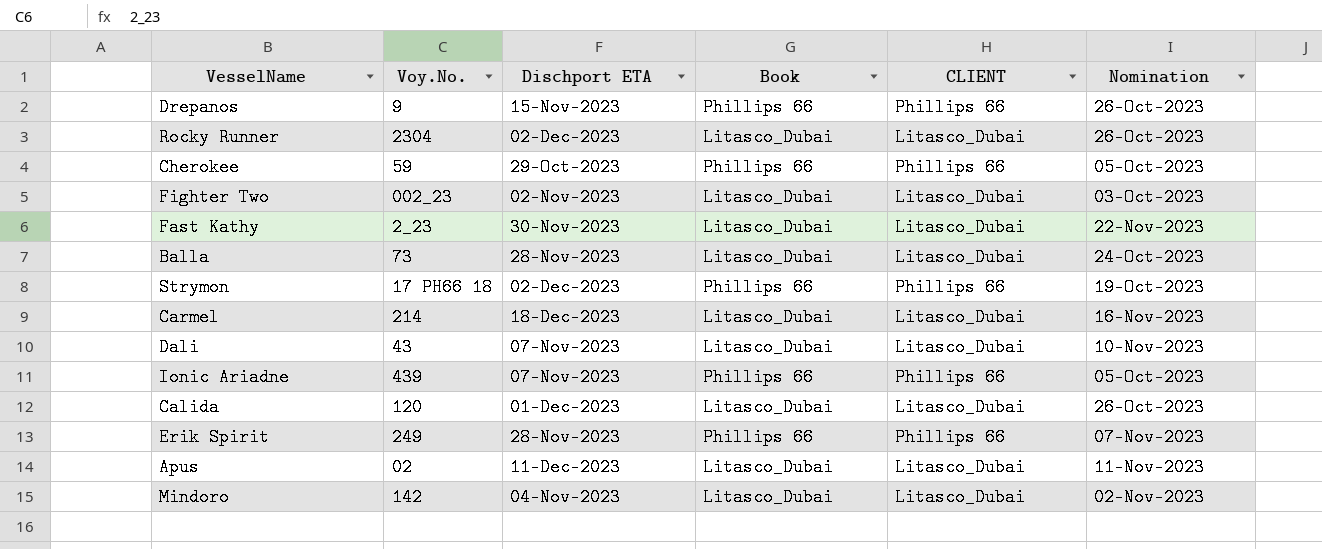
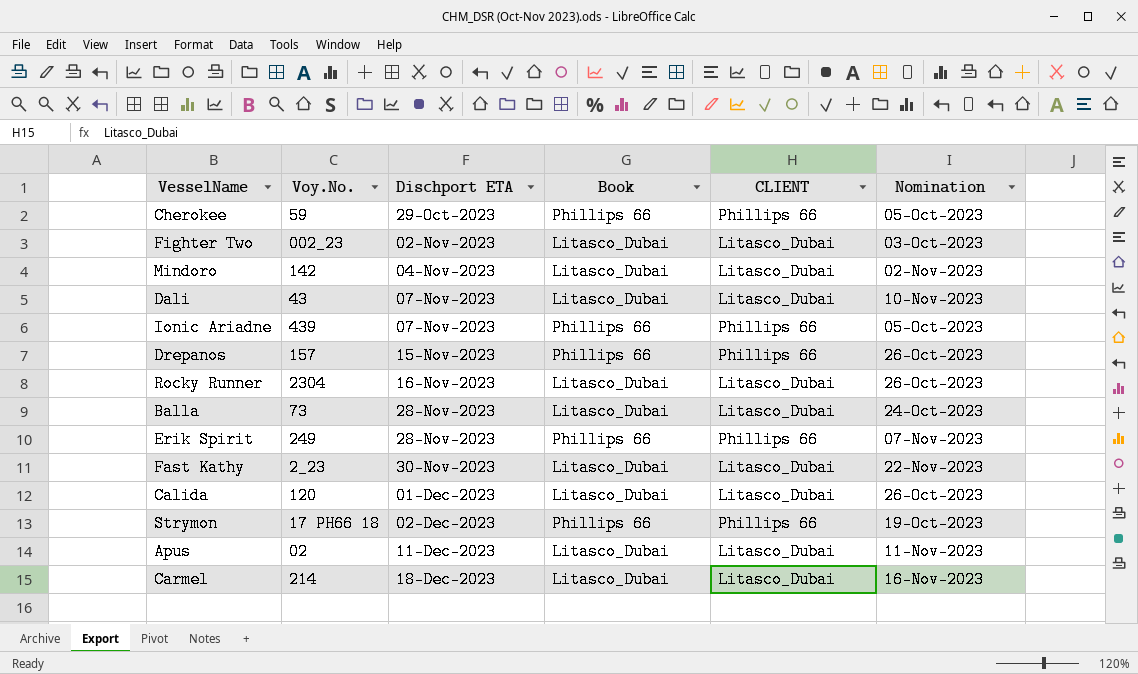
row order: none -> Dischport ETA ascending
Drepanos | Voy.No.: 9 -> 157
Rocky Runner | Dischport ETA: 02-Dec-2023 -> 16-Nov-2023

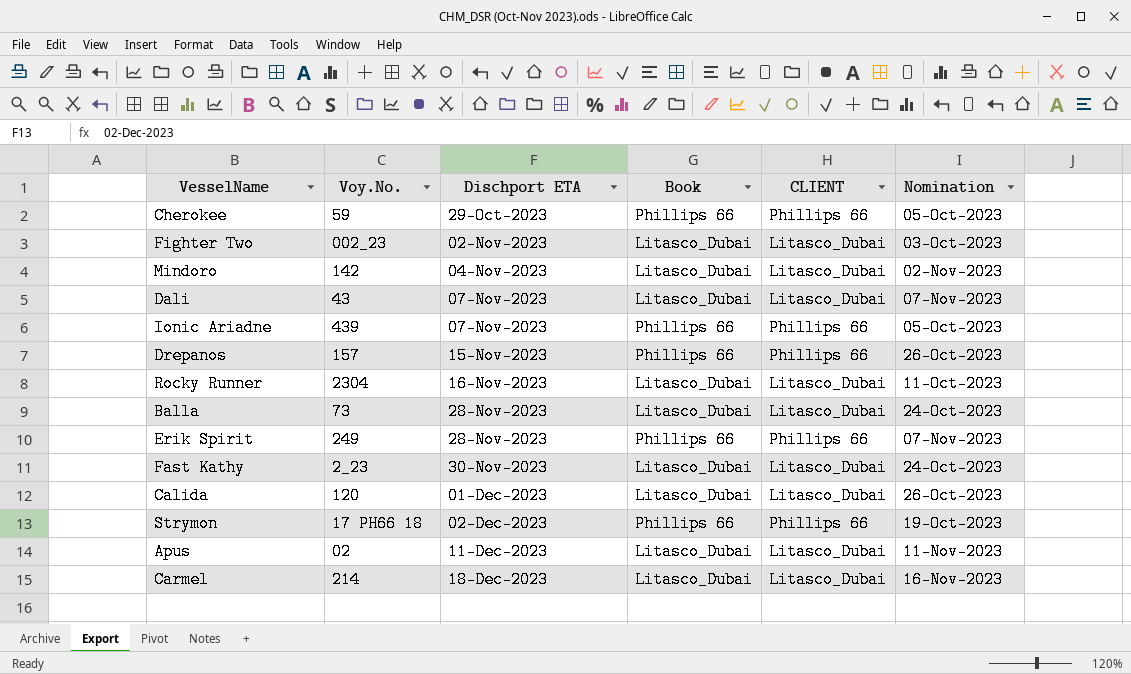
Dali | Nomination: 10-Nov-2023 -> 07-Nov-2023
Rocky Runner | Nomination: 26-Oct-2023 -> 11-Oct-2023
Fast Kathy | Nomination: 22-Nov-2023 -> 24-Oct-2023

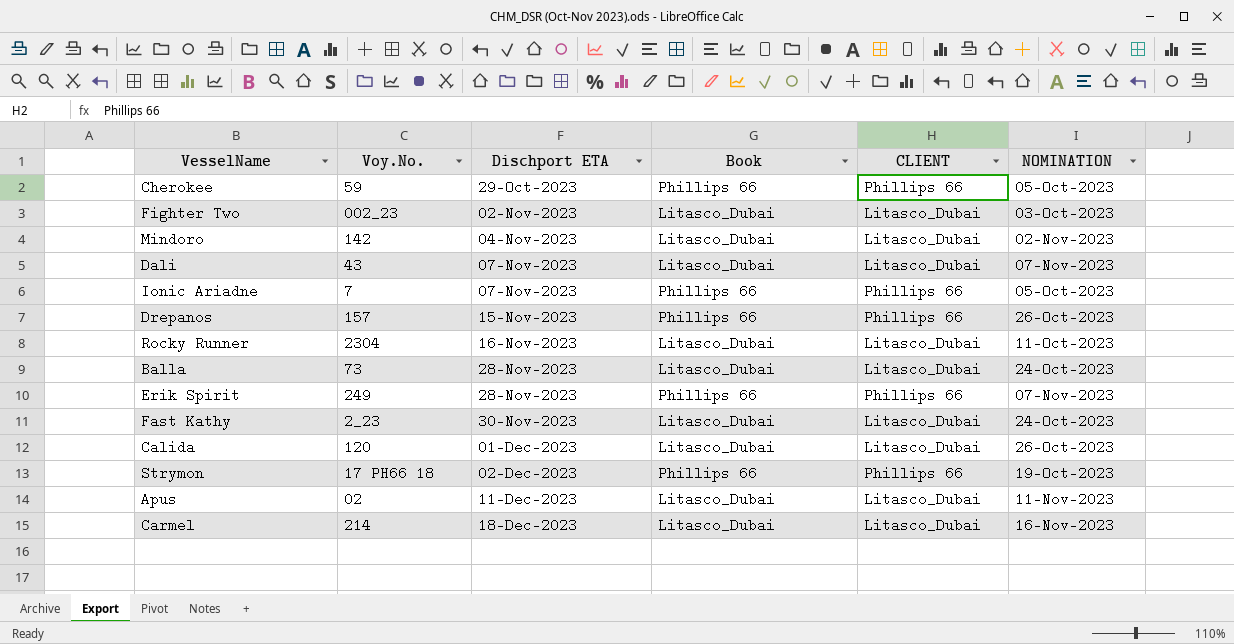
column name: Nomination -> NOMINATION
Ionic Ariadne | Voy.No.: 439 -> 7

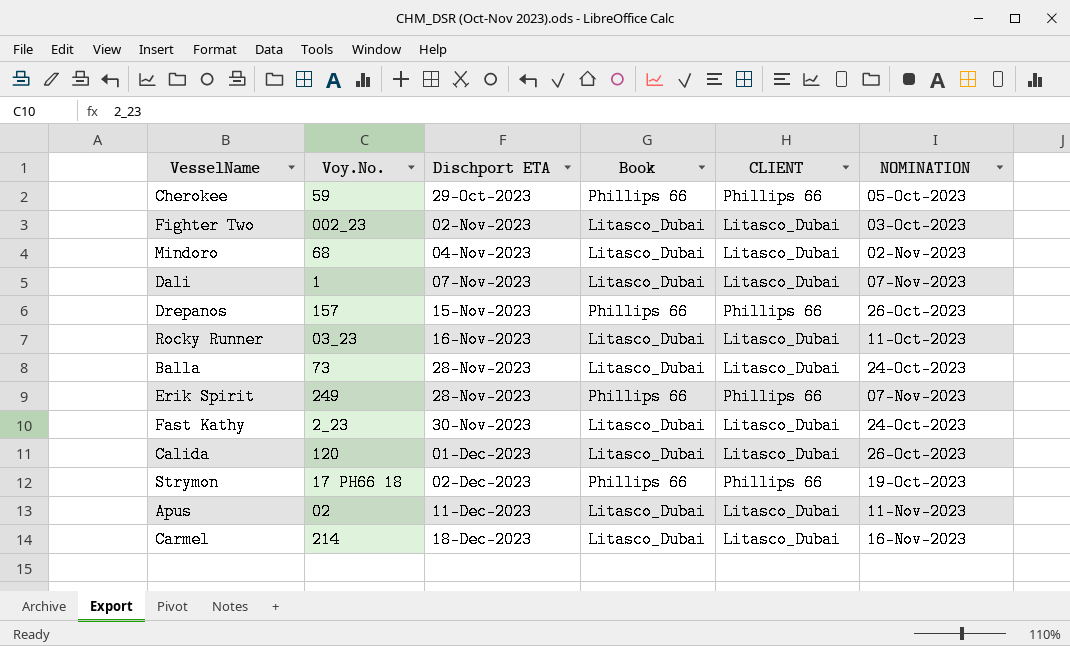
row Ionic Ariadne: 7 | 07-Nov-2023 | Phillips 66 | Phillips 66 | 05-Oct-2023 -> none
Mindoro | Voy.No.: 142 -> 68
Dali | Voy.No.: 43 -> 1
Rocky Runner | Voy.No.: 2304 -> 03_23

